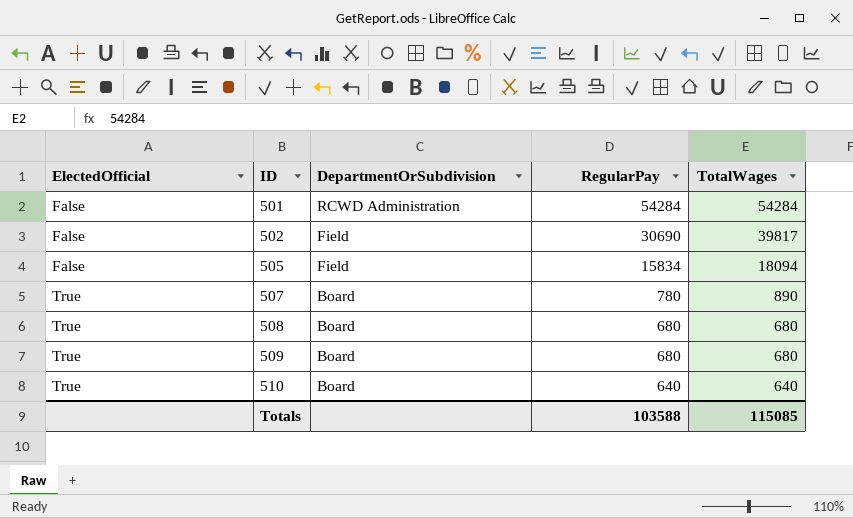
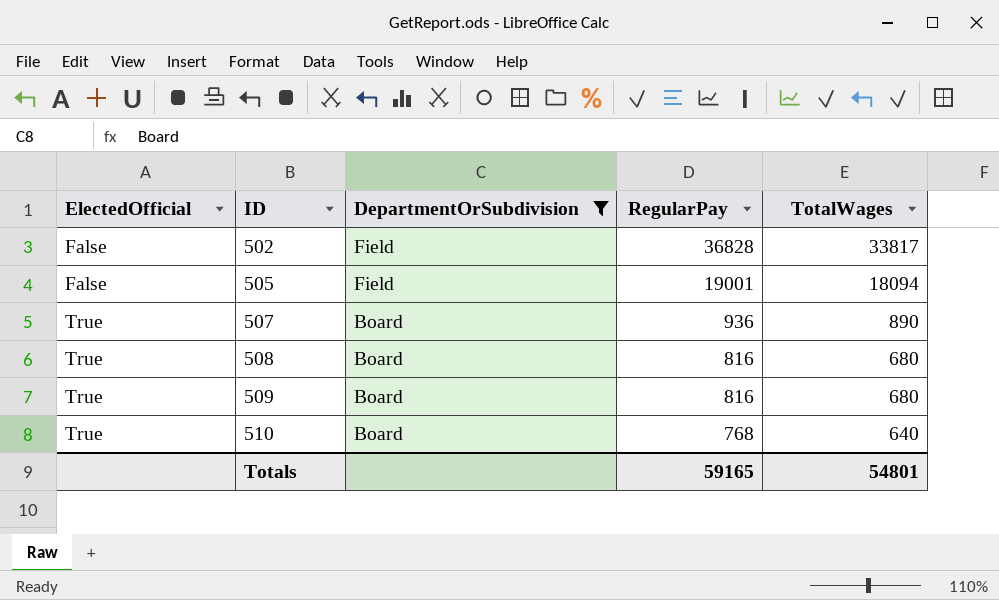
filter: none -> DepartmentOrSubdivision != RCWD Administration
502 | RegularPay: 30690 -> 36828
502 | TotalWages: 39817 -> 33817
505 | RegularPay: 15834 -> 19001
507 | RegularPay: 780 -> 936
508 | RegularPay: 680 -> 816
509 | RegularPay: 680 -> 816
510 | RegularPay: 640 -> 768
Totals | RegularPay: 103588 -> 59165
Totals | TotalWages: 115085 -> 54801

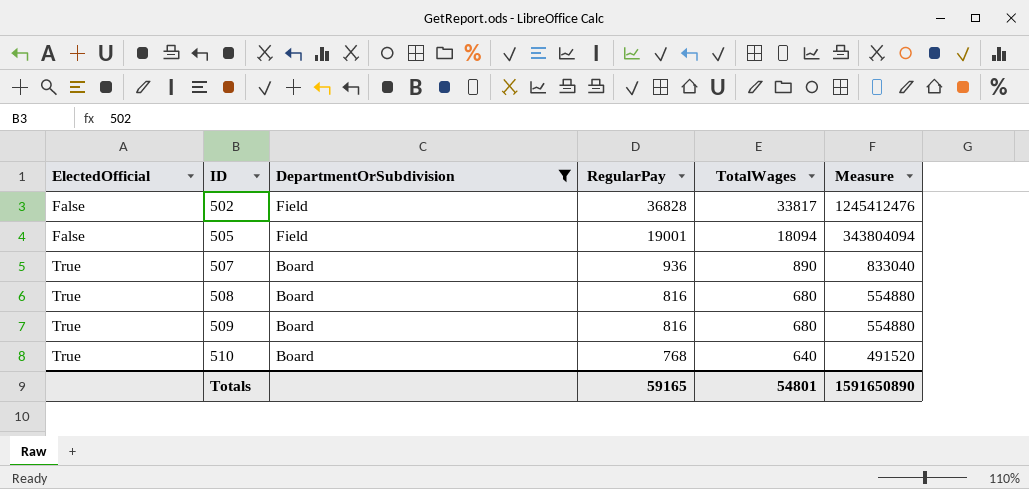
column Measure | formula: none -> [RegularPay] * [TotalWages]

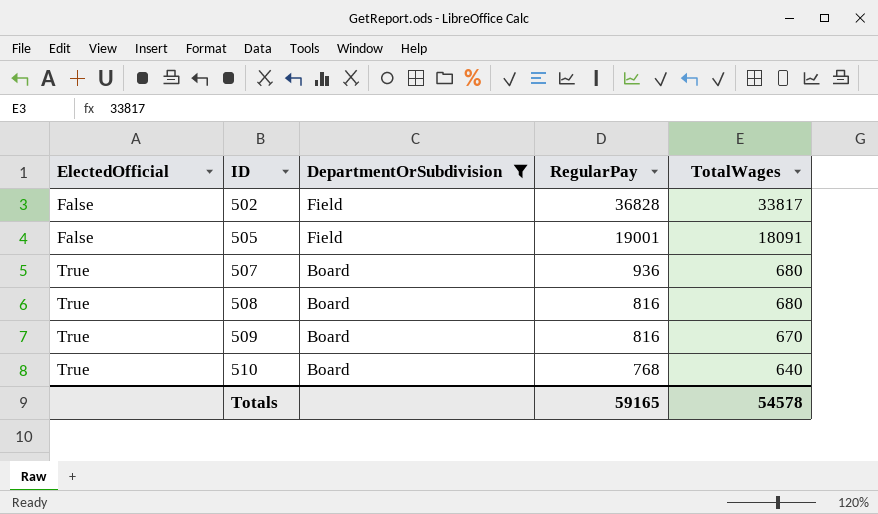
column Measure | formula: [RegularPay] * [TotalWages] -> none
505 | TotalWages: 18094 -> 18091
507 | TotalWages: 890 -> 680
509 | TotalWages: 680 -> 670
Totals | TotalWages: 54801 -> 54578

